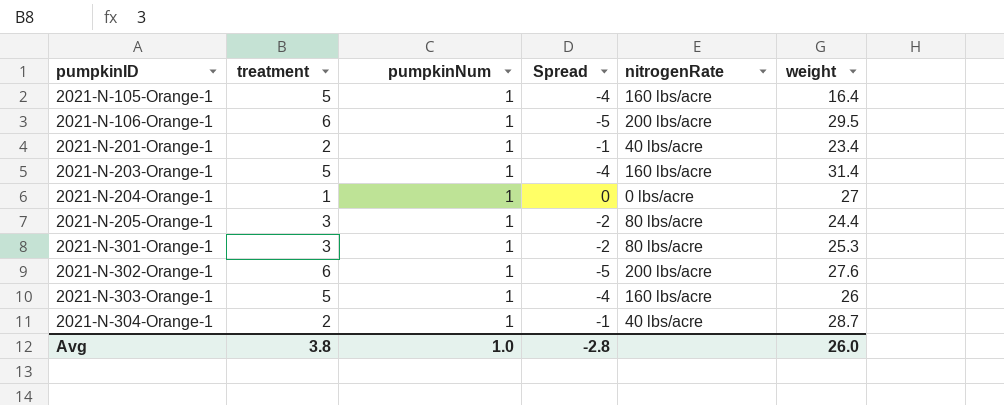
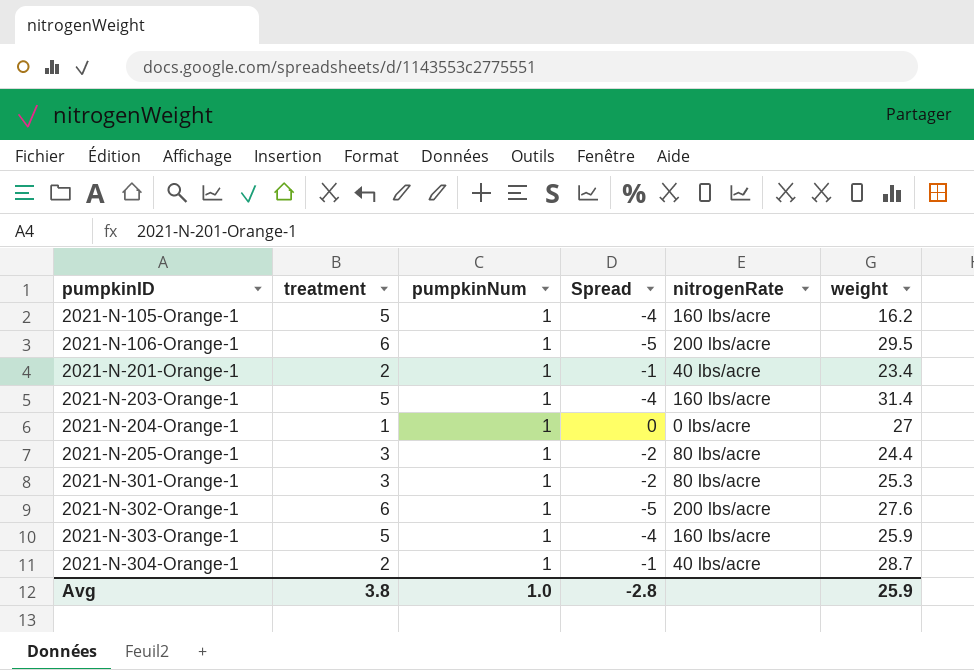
2021-N-105-Orange-1 | weight: 16.4 -> 16.2
2021-N-303-Orange-1 | weight: 26 -> 25.9
Avg | weight: 26.0 -> 25.9

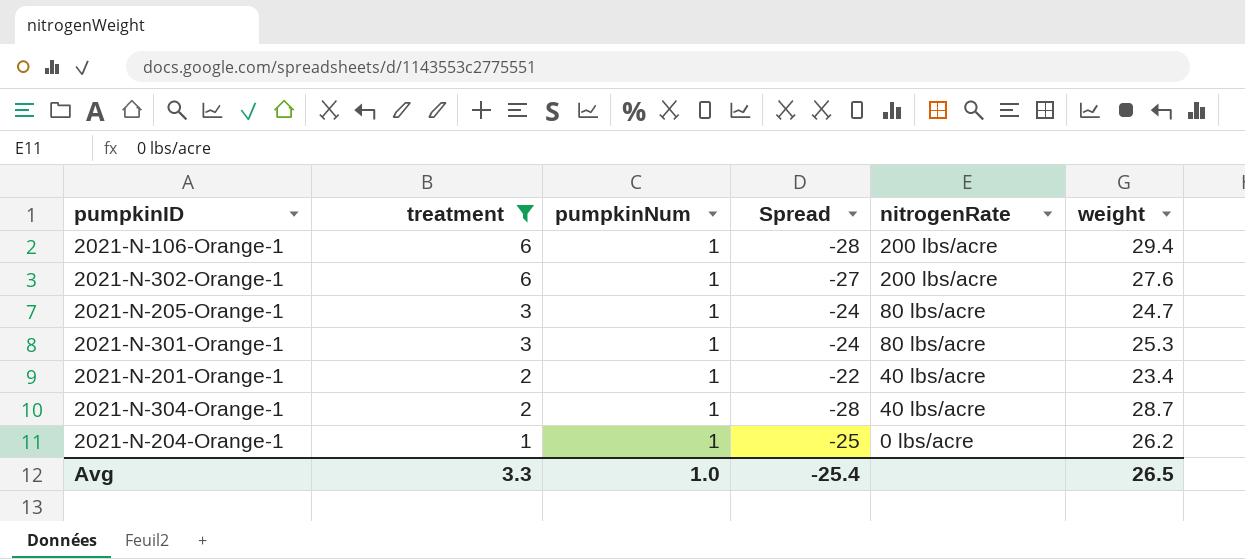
filter: none -> treatment != 5
row order: pumpkinID ascending -> treatment descending
column Spread | formula: [pumpkinNum] - [treatment] -> [pumpkinNum] - [weight]
2021-N-106-Orange-1 | weight: 29.5 -> 29.4
2021-N-205-Orange-1 | weight: 24.4 -> 24.7
2021-N-204-Orange-1 | weight: 27 -> 26.2
Avg | treatment: 3.8 -> 3.3
Avg | Spread: -2.8 -> -25.4
Avg | weight: 25.9 -> 26.5

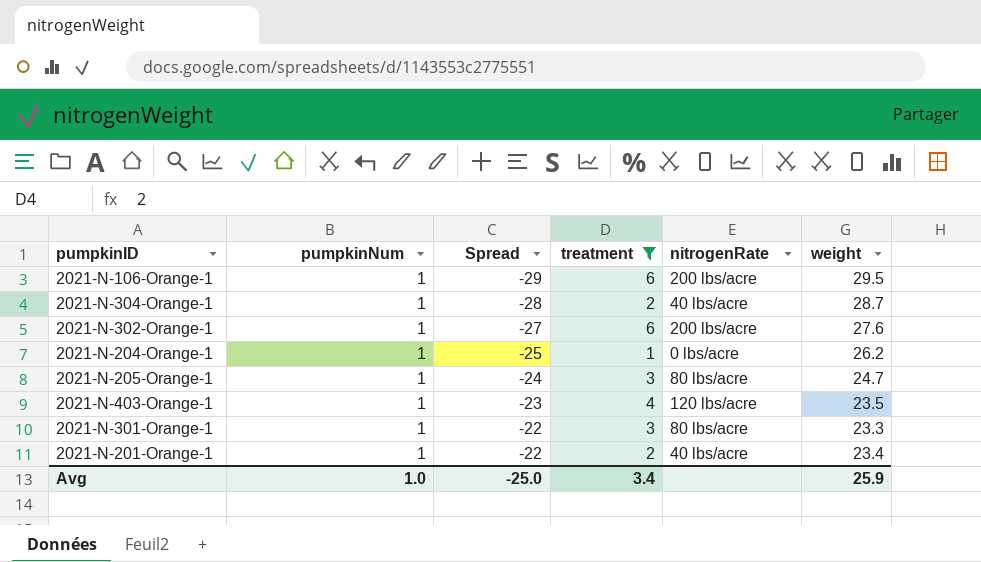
row order: treatment descending -> Spread ascending
column treatment | position: 2 -> 4
2021-N-106-Orange-1 | Spread: -28 -> -29
2021-N-106-Orange-1 | weight: 29.4 -> 29.5
row 2021-N-403-Orange-1: none -> 1 | -23 | 4 | 120 lbs/acre | 23.5
2021-N-301-Orange-1 | Spread: -24 -> -22
2021-N-301-Orange-1 | weight: 25.3 -> 23.3
Avg | Spread: -25.4 -> -25.0
Avg | treatment: 3.3 -> 3.4
Avg | weight: 26.5 -> 25.9

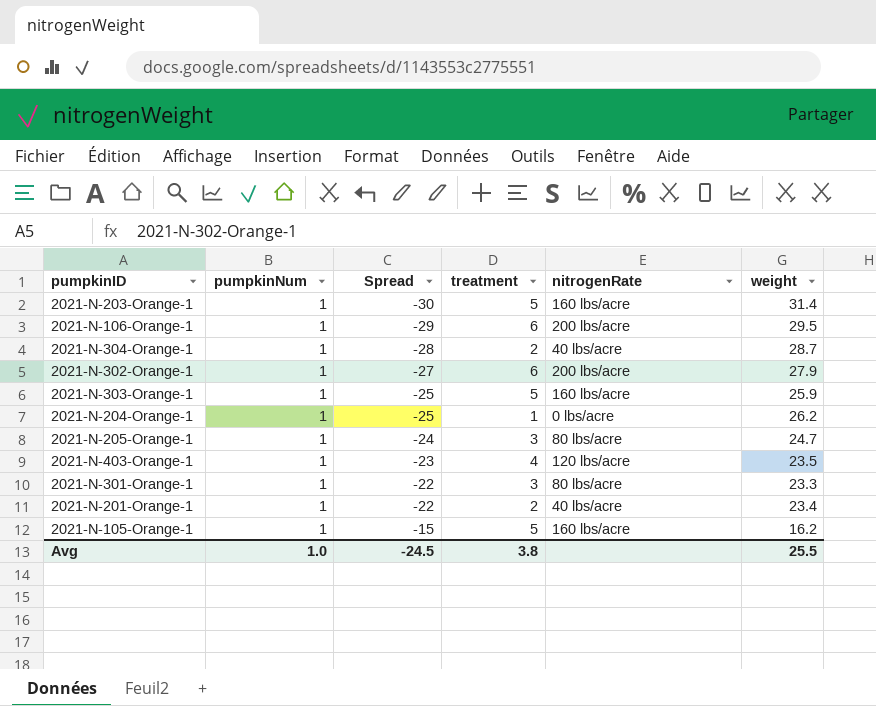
filter: treatment != 5 -> none
2021-N-302-Orange-1 | weight: 27.6 -> 27.9
Avg | Spread: -25.0 -> -24.5
Avg | treatment: 3.4 -> 3.8
Avg | weight: 25.9 -> 25.5

